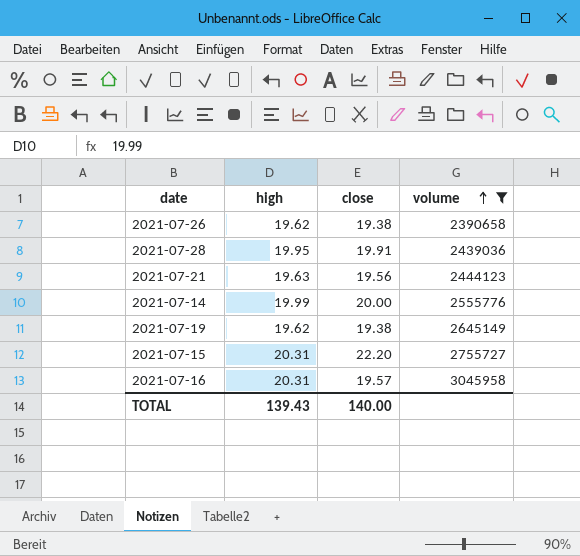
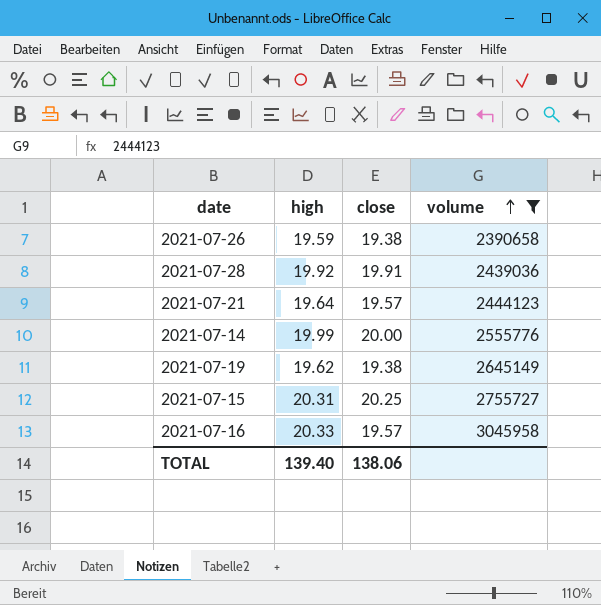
2021-07-26 | high: 19.62 -> 19.59
2021-07-28 | high: 19.95 -> 19.92
2021-07-21 | high: 19.63 -> 19.64
2021-07-21 | close: 19.56 -> 19.57
2021-07-15 | close: 22.20 -> 20.25
2021-07-16 | high: 20.31 -> 20.33
TOTAL | high: 139.43 -> 139.40
TOTAL | close: 140.00 -> 138.06

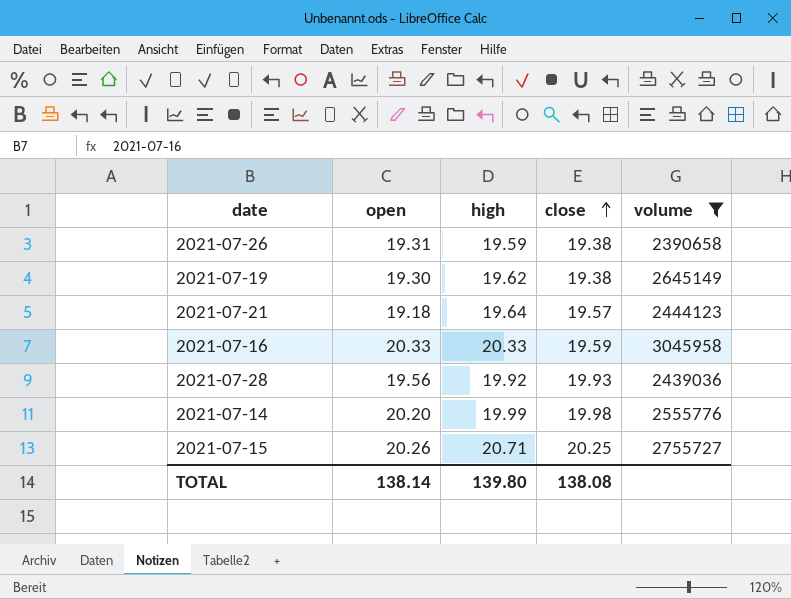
row order: volume ascending -> close ascending
column open | position: none -> 2
2021-07-16 | close: 19.57 -> 19.59
2021-07-28 | close: 19.91 -> 19.93
2021-07-14 | close: 20.00 -> 19.98
2021-07-15 | high: 20.31 -> 20.71
TOTAL | high: 139.40 -> 139.80
TOTAL | close: 138.06 -> 138.08

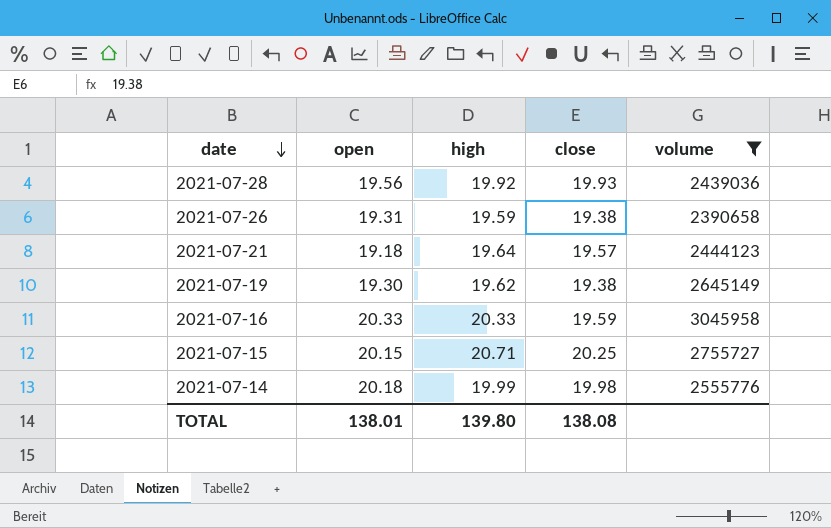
row order: close ascending -> date descending
2021-07-15 | open: 20.26 -> 20.15
2021-07-14 | open: 20.20 -> 20.18
TOTAL | open: 138.14 -> 138.01

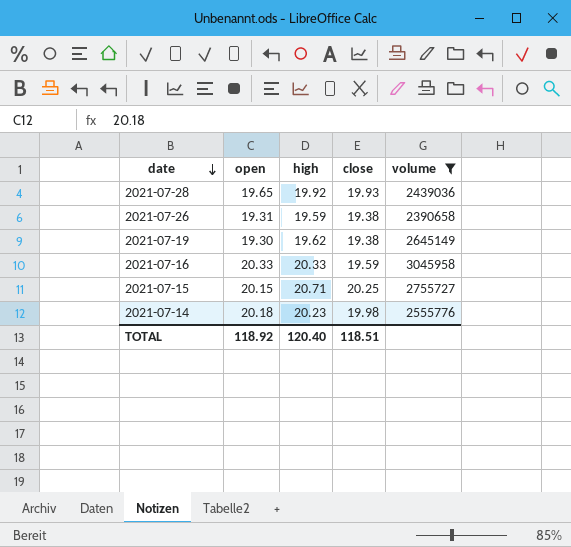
row 2021-07-21: 19.18 | 19.64 | 19.57 | 2444123 -> none
2021-07-28 | open: 19.56 -> 19.65
2021-07-14 | high: 19.99 -> 20.23
TOTAL | open: 138.01 -> 118.92
TOTAL | high: 139.80 -> 120.40
TOTAL | close: 138.08 -> 118.51

